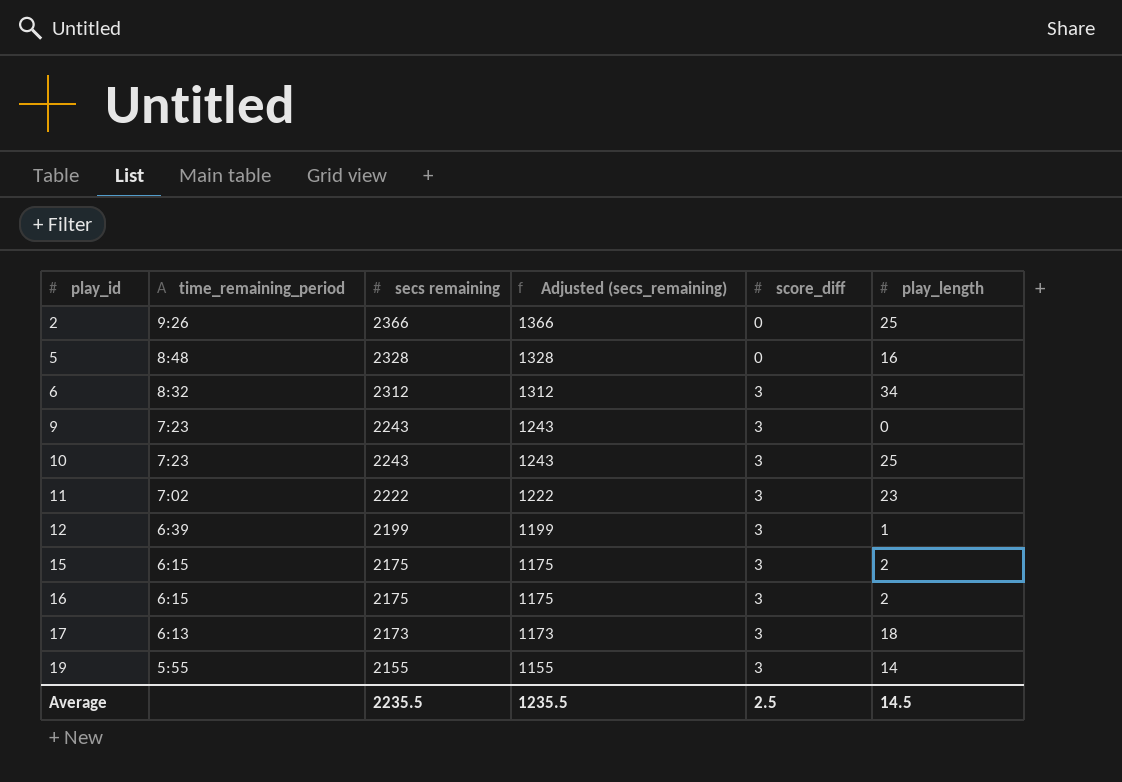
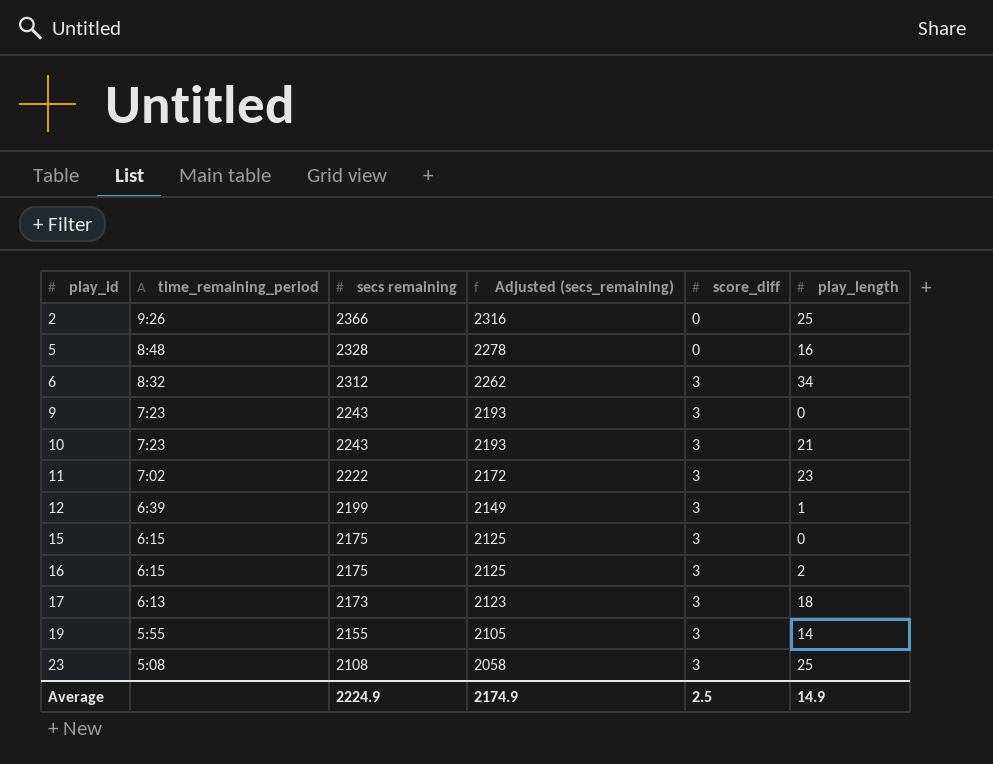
column Adjusted (secs_remaining) | formula: [secs remaining] - 1000 -> [secs remaining] - 50
10 | play_length: 25 -> 21
15 | play_length: 2 -> 0
row 23: none -> 5:08 | 2108 | 2058 | 3 | 25
Average | secs remaining: 2235.5 -> 2224.9
Average | Adjusted (secs_remaining): 1235.5 -> 2174.9
Average | play_length: 14.5 -> 14.9

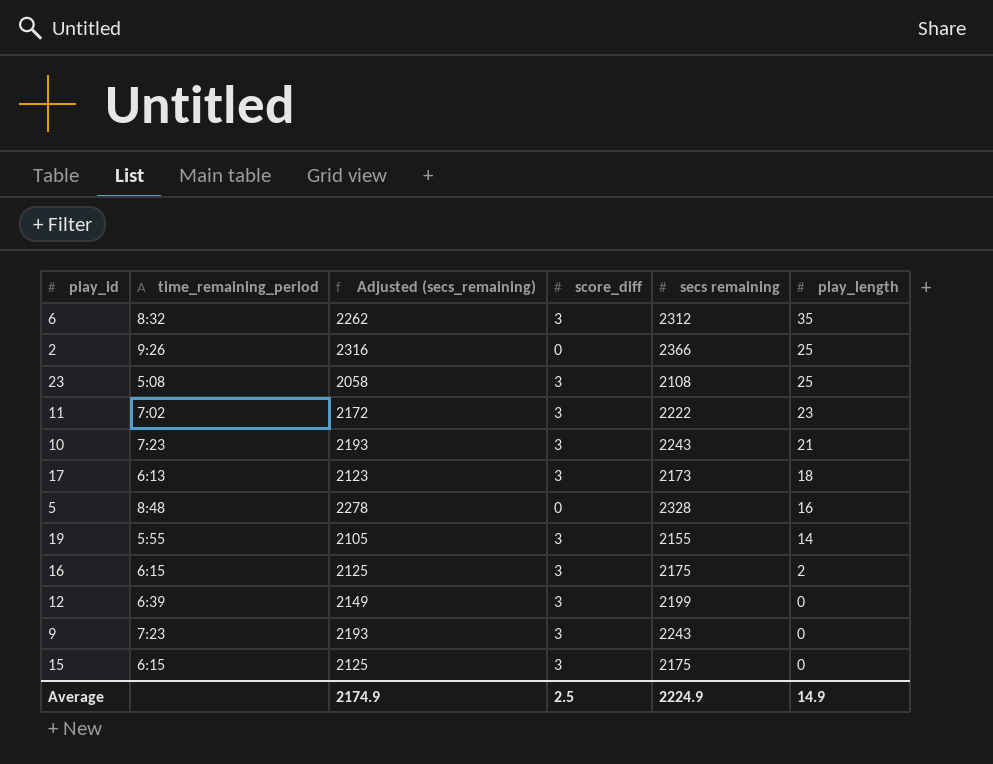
row order: play_id ascending -> play_length descending
column secs remaining | position: 3 -> 5
6 | play_length: 34 -> 35
12 | play_length: 1 -> 0

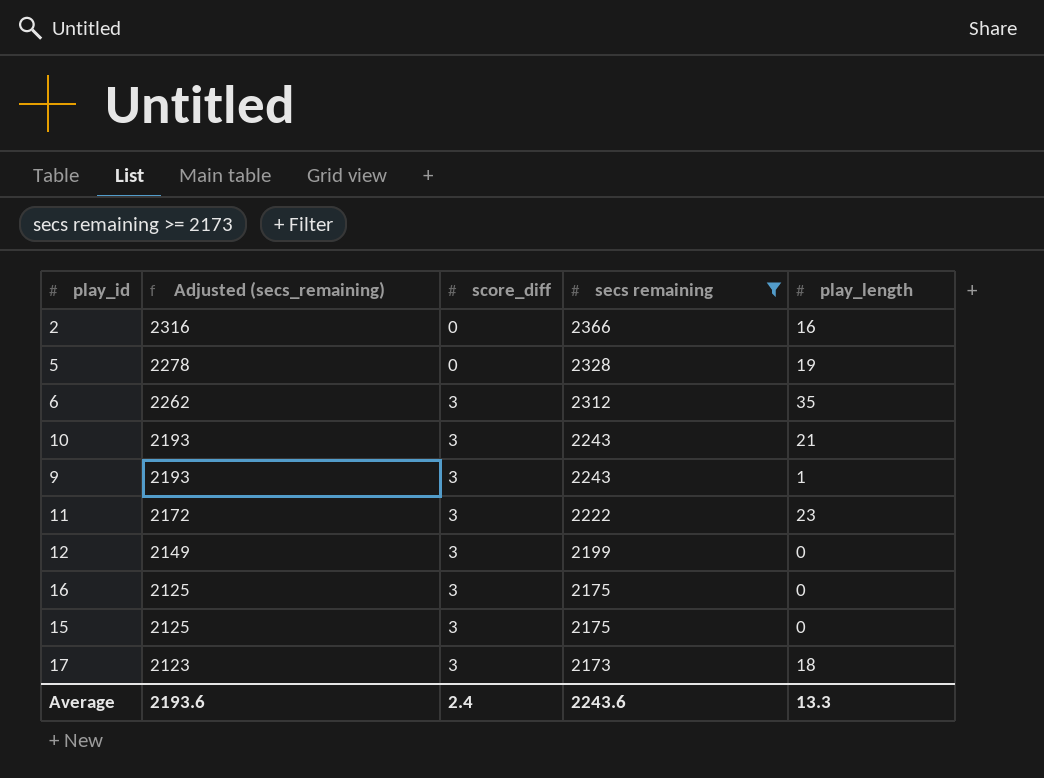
filter: none -> secs remaining >= 2173
row order: play_length descending -> Adjusted (secs_remaining) descending
column time_remaining_period | position: 2 -> none
2 | play_length: 25 -> 16
5 | play_length: 16 -> 19
9 | play_length: 0 -> 1
16 | play_length: 2 -> 0
Average | Adjusted (secs_remaining): 2174.9 -> 2193.6
Average | score_diff: 2.5 -> 2.4
Average | secs remaining: 2224.9 -> 2243.6
Average | play_length: 14.9 -> 13.3

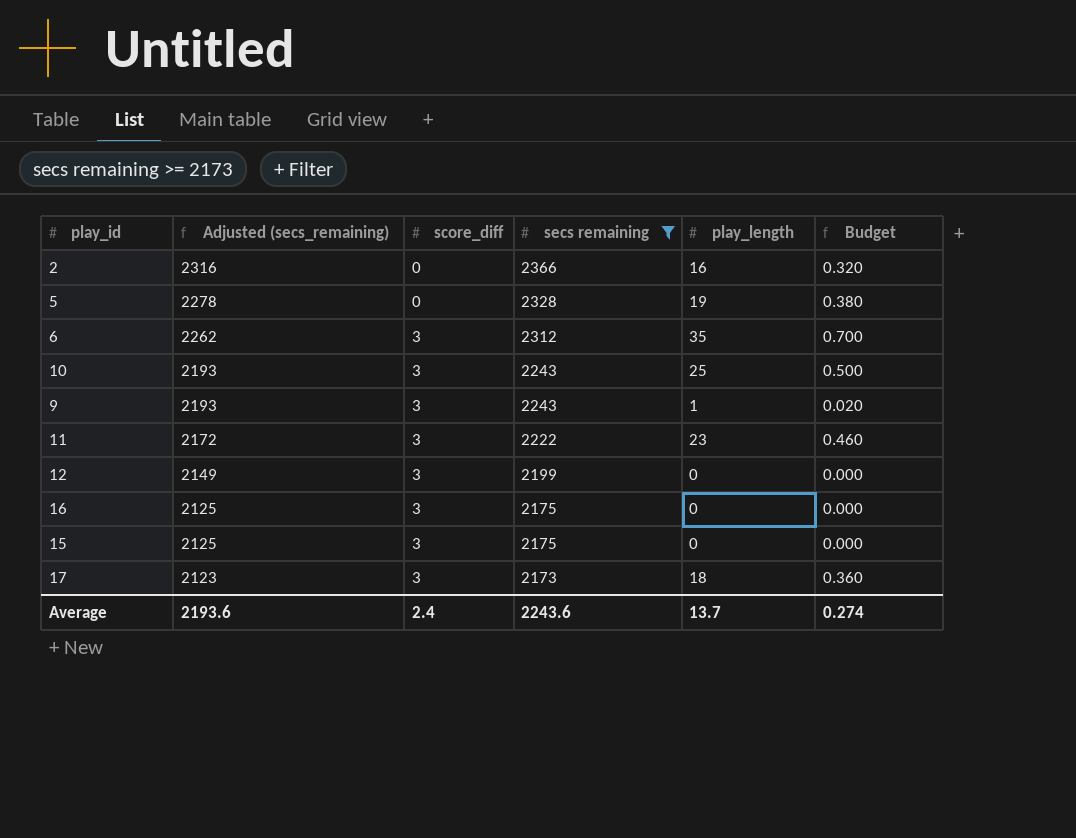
column Budget | formula: none -> [play_length] * 0.02
10 | play_length: 21 -> 25
Average | play_length: 13.3 -> 13.7

